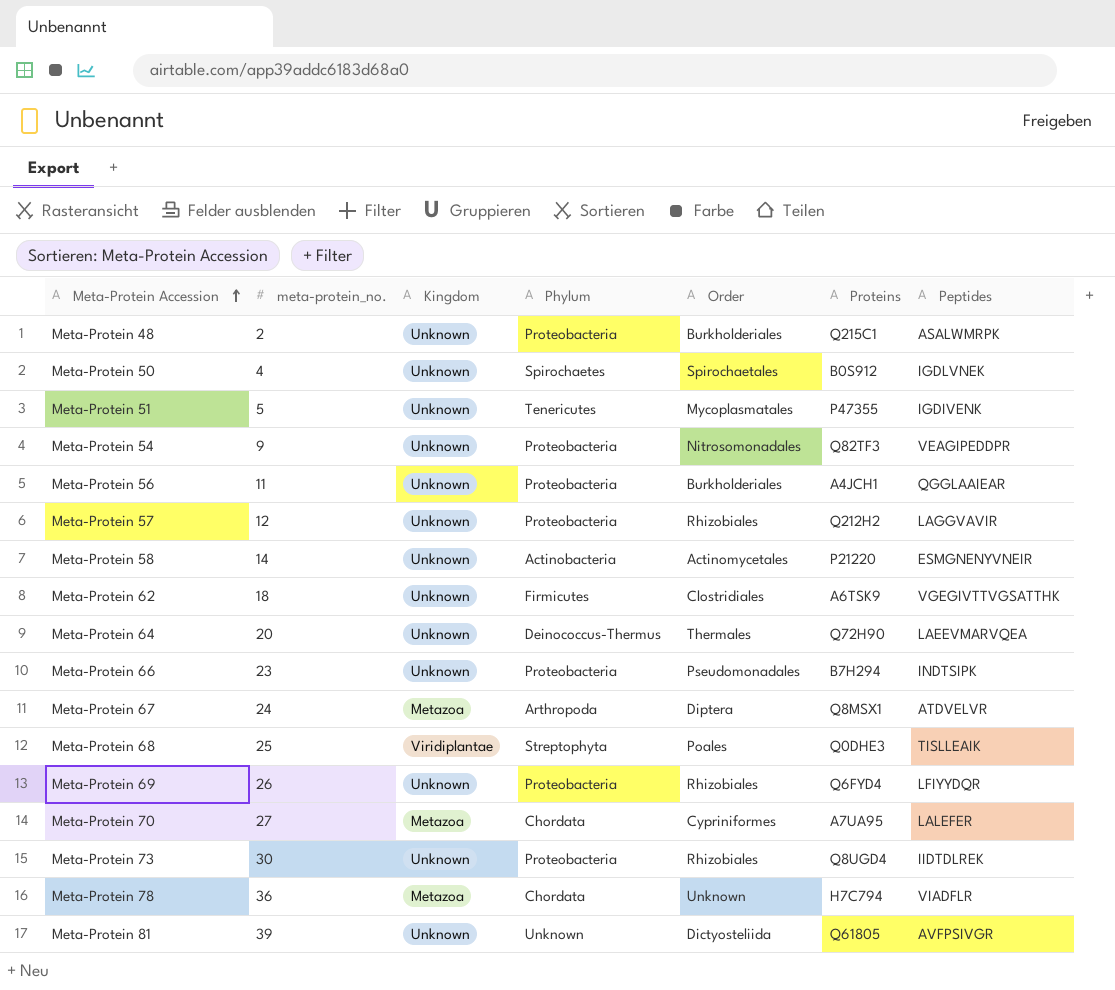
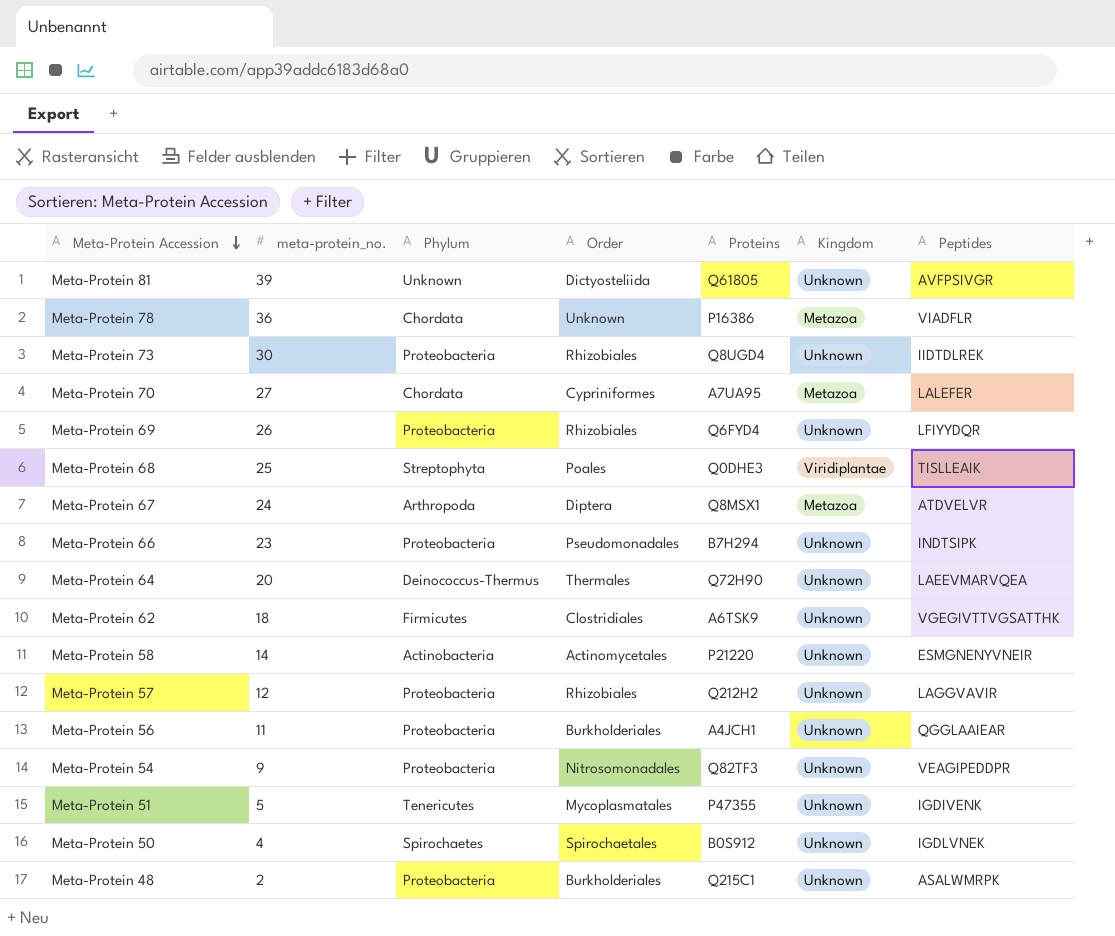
row order: Meta-Protein Accession ascending -> Meta-Protein Accession descending
column Kingdom | position: 3 -> 6
Meta-Protein 78 | Proteins: H7C794 -> P16386

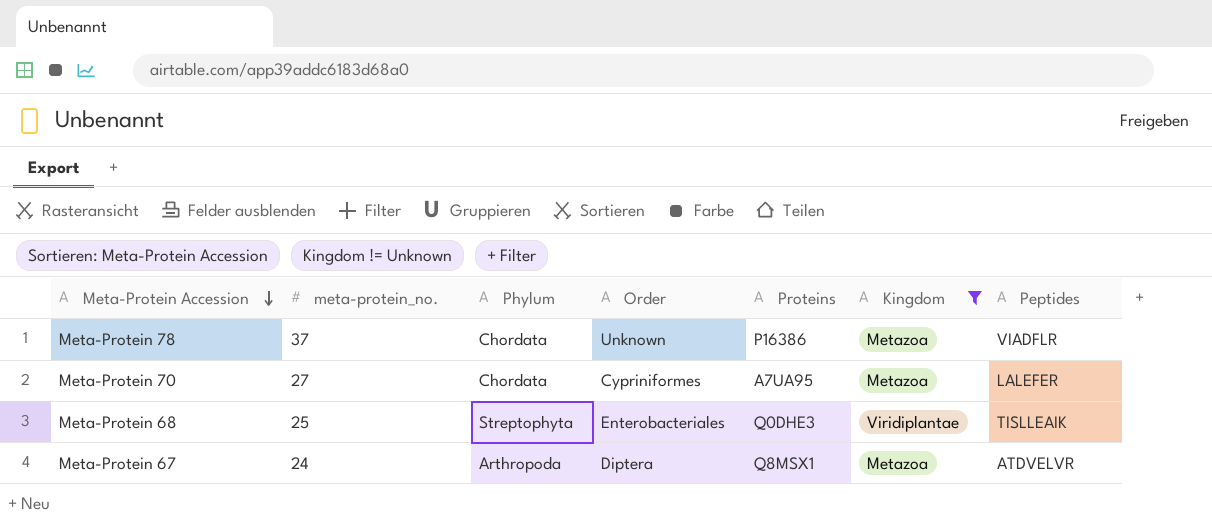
filter: none -> Kingdom != Unknown
Meta-Protein 78 | meta-protein_no.: 36 -> 37
Meta-Protein 68 | Order: Poales -> Enterobacteriales

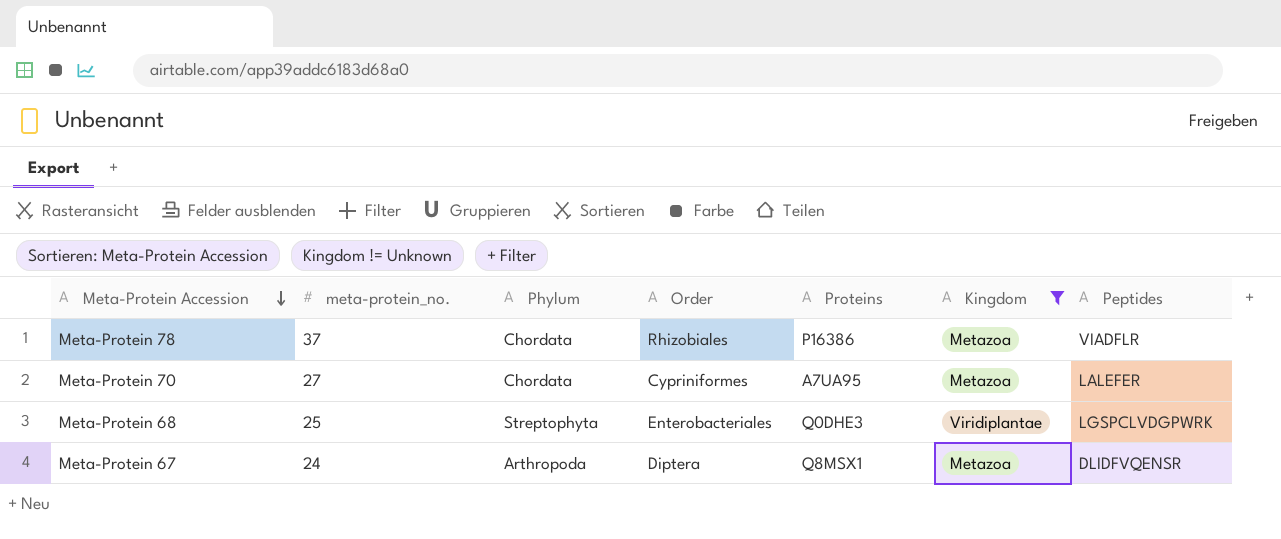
Meta-Protein 78 | Order: Unknown -> Rhizobiales
Meta-Protein 68 | Peptides: TISLLEAIK -> LGSPCLVDGPWRK
Meta-Protein 67 | Peptides: ATDVELVR -> DLIDFVQENSR

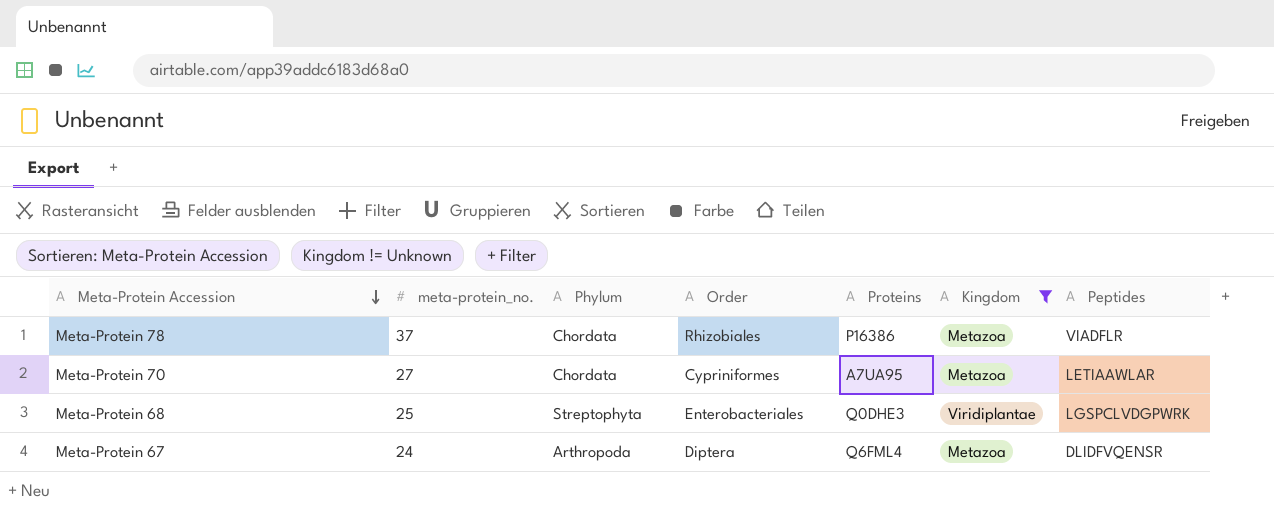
Meta-Protein 70 | Peptides: LALEFER -> LETIAAWLAR
Meta-Protein 67 | Proteins: Q8MSX1 -> Q6FML4

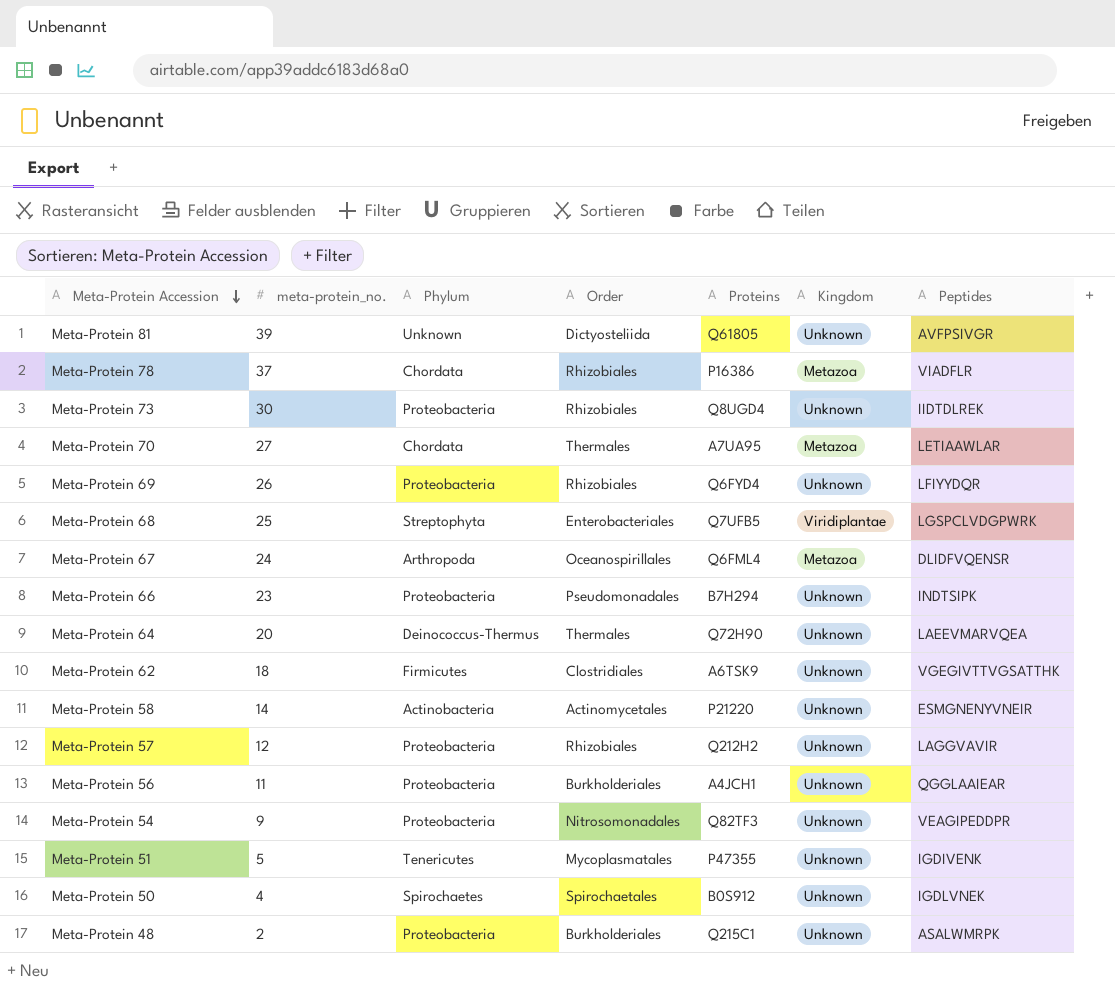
filter: Kingdom != Unknown -> none
Meta-Protein 70 | Order: Cypriniformes -> Thermales
Meta-Protein 68 | Proteins: Q0DHE3 -> Q7UFB5
Meta-Protein 67 | Order: Diptera -> Oceanospirillales

